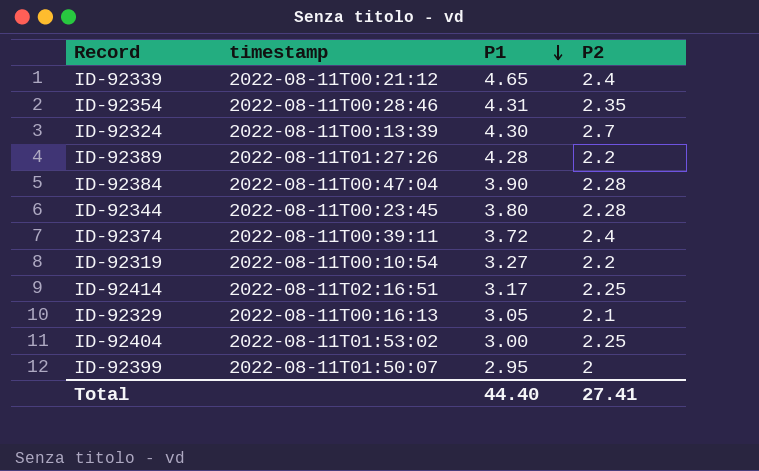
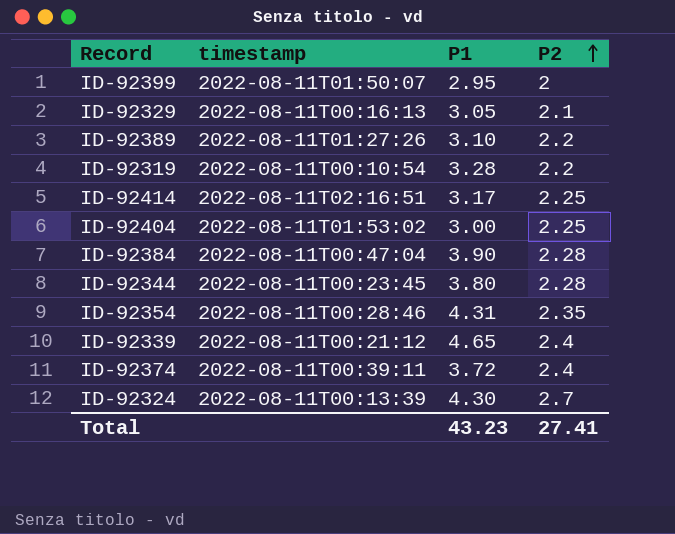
row order: P1 descending -> P2 ascending
ID-92389 | P1: 4.28 -> 3.10
ID-92319 | P1: 3.27 -> 3.28
Total | P1: 44.40 -> 43.23

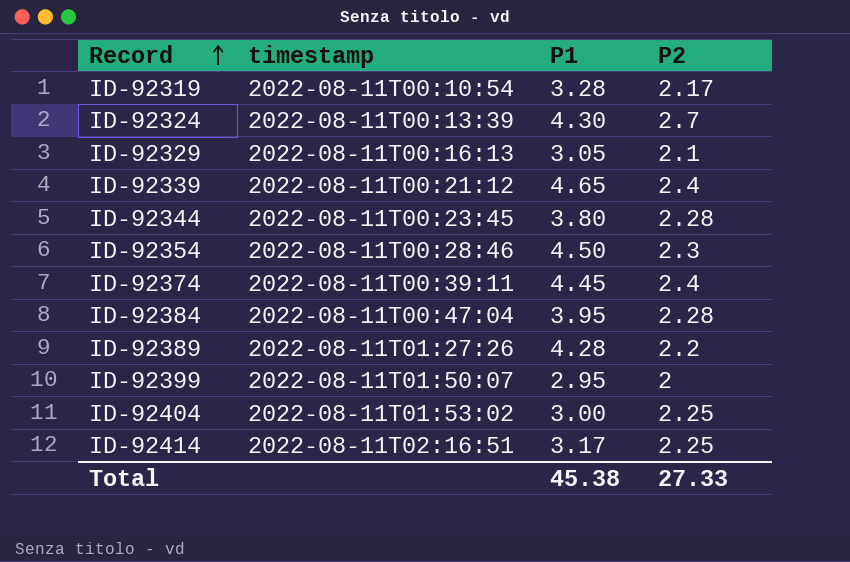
row order: P2 ascending -> Record ascending
ID-92319 | P2: 2.2 -> 2.17
ID-92354 | P1: 4.31 -> 4.50
ID-92354 | P2: 2.35 -> 2.3
ID-92374 | P1: 3.72 -> 4.45
ID-92384 | P1: 3.90 -> 3.95
ID-92389 | P1: 3.10 -> 4.28
Total | P1: 43.23 -> 45.38
Total | P2: 27.41 -> 27.33

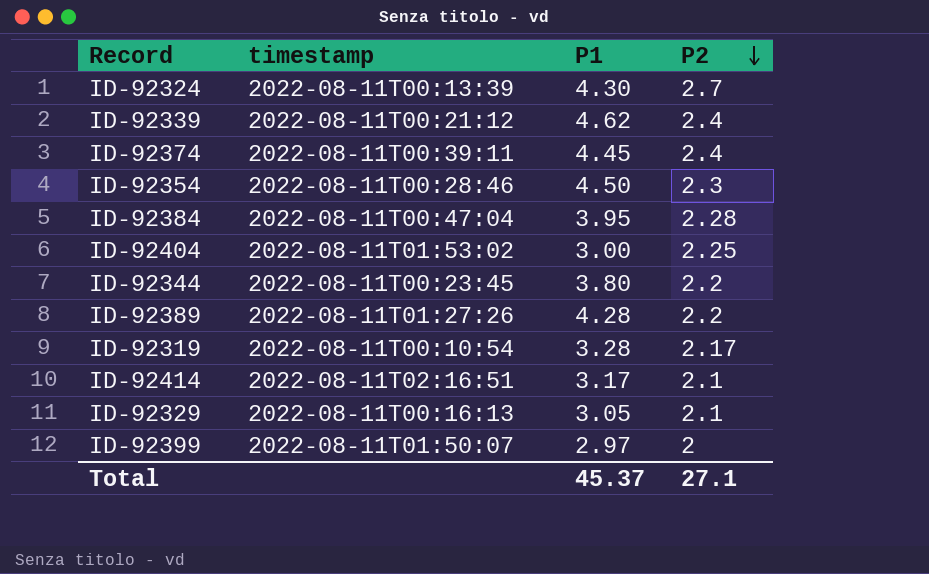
row order: Record ascending -> P2 descending
ID-92339 | P1: 4.65 -> 4.62
ID-92344 | P2: 2.28 -> 2.2
ID-92414 | P2: 2.25 -> 2.1
ID-92399 | P1: 2.95 -> 2.97
Total | P1: 45.38 -> 45.37
Total | P2: 27.33 -> 27.1

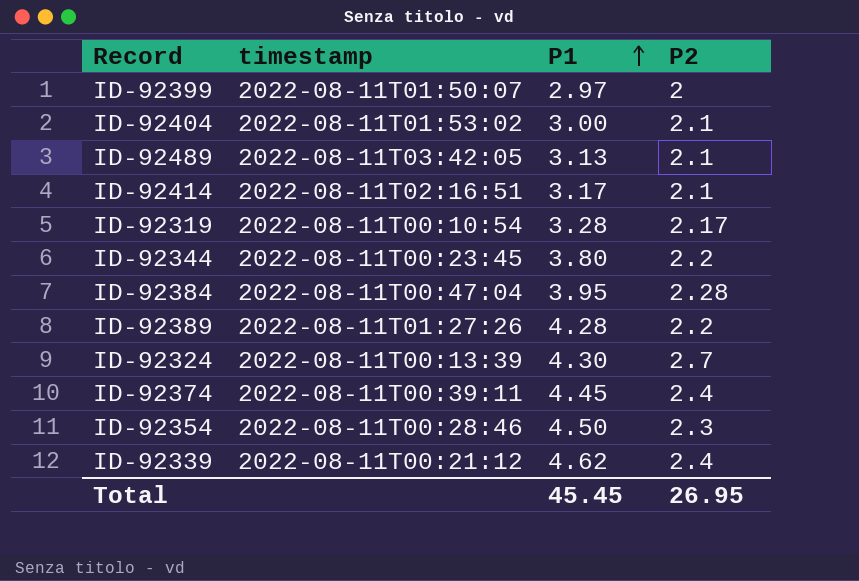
row order: P2 descending -> P1 ascending
row ID-92329: 2022-08-11T00:16:13 | 3.05 | 2.1 -> none
ID-92404 | P2: 2.25 -> 2.1
row ID-92489: none -> 2022-08-11T03:42:05 | 3.13 | 2.1
Total | P1: 45.37 -> 45.45
Total | P2: 27.1 -> 26.95

